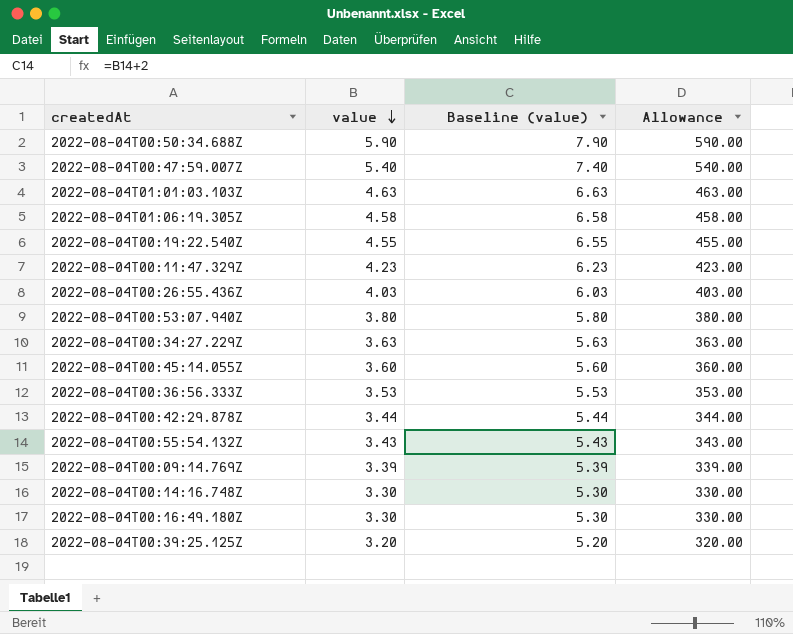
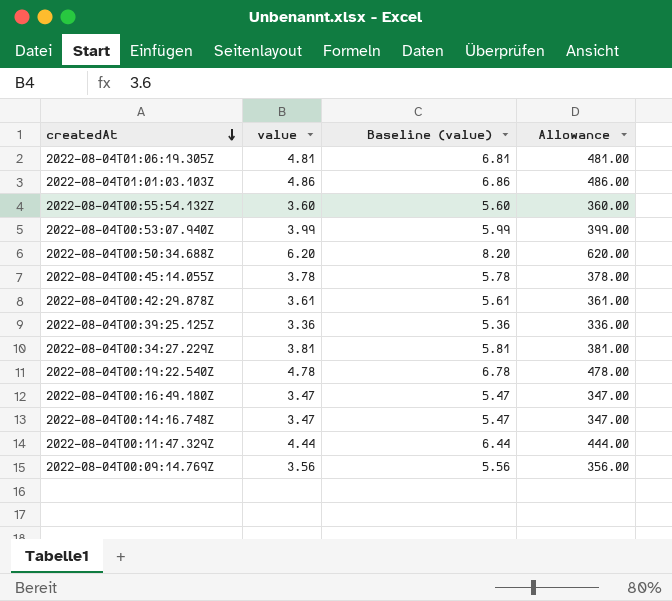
row order: value descending -> createdAt descending
row 2022-08-04T00:47:59.007Z: 5.40 | 7.40 | 540.00 -> none
row 2022-08-04T00:26:55.436Z: 4.03 | 6.03 | 403.00 -> none
row 2022-08-04T00:36:56.333Z: 3.53 | 5.53 | 353.00 -> none
2022-08-04T01:06:19.305Z | value: 4.58 -> 4.81
2022-08-04T01:06:19.305Z | Baseline (value): 6.58 -> 6.81
2022-08-04T01:06:19.305Z | Allowance: 458.00 -> 481.00
2022-08-04T01:01:03.103Z | value: 4.63 -> 4.86
2022-08-04T01:01:03.103Z | Baseline (value): 6.63 -> 6.86
2022-08-04T01:01:03.103Z | Allowance: 463.00 -> 486.00
2022-08-04T00:55:54.132Z | value: 3.43 -> 3.60
2022-08-04T00:55:54.132Z | Baseline (value): 5.43 -> 5.60
2022-08-04T00:55:54.132Z | Allowance: 343.00 -> 360.00
2022-08-04T00:53:07.940Z | value: 3.80 -> 3.99
2022-08-04T00:53:07.940Z | Baseline (value): 5.80 -> 5.99
2022-08-04T00:53:07.940Z | Allowance: 380.00 -> 399.00
2022-08-04T00:50:34.688Z | value: 5.90 -> 6.20
2022-08-04T00:50:34.688Z | Baseline (value): 7.90 -> 8.20
2022-08-04T00:50:34.688Z | Allowance: 590.00 -> 620.00
2022-08-04T00:45:14.055Z | value: 3.60 -> 3.78
2022-08-04T00:45:14.055Z | Baseline (value): 5.60 -> 5.78
2022-08-04T00:45:14.055Z | Allowance: 360.00 -> 378.00
2022-08-04T00:42:29.878Z | value: 3.44 -> 3.61
2022-08-04T00:42:29.878Z | Baseline (value): 5.44 -> 5.61
2022-08-04T00:42:29.878Z | Allowance: 344.00 -> 361.00
2022-08-04T00:39:25.125Z | value: 3.20 -> 3.36
2022-08-04T00:39:25.125Z | Baseline (value): 5.20 -> 5.36
2022-08-04T00:39:25.125Z | Allowance: 320.00 -> 336.00
2022-08-04T00:34:27.229Z | value: 3.63 -> 3.81
2022-08-04T00:34:27.229Z | Baseline (value): 5.63 -> 5.81
2022-08-04T00:34:27.229Z | Allowance: 363.00 -> 381.00
2022-08-04T00:19:22.540Z | value: 4.55 -> 4.78
2022-08-04T00:19:22.540Z | Baseline (value): 6.55 -> 6.78
2022-08-04T00:19:22.540Z | Allowance: 455.00 -> 478.00
2022-08-04T00:16:49.180Z | value: 3.30 -> 3.47
2022-08-04T00:16:49.180Z | Baseline (value): 5.30 -> 5.47
2022-08-04T00:16:49.180Z | Allowance: 330.00 -> 347.00
2022-08-04T00:14:16.748Z | value: 3.30 -> 3.47
2022-08-04T00:14:16.748Z | Baseline (value): 5.30 -> 5.47
2022-08-04T00:14:16.748Z | Allowance: 330.00 -> 347.00
2022-08-04T00:11:47.329Z | value: 4.23 -> 4.44
2022-08-04T00:11:47.329Z | Baseline (value): 6.23 -> 6.44
2022-08-04T00:11:47.329Z | Allowance: 423.00 -> 444.00
2022-08-04T00:09:14.769Z | value: 3.39 -> 3.56
2022-08-04T00:09:14.769Z | Baseline (value): 5.39 -> 5.56
2022-08-04T00:09:14.769Z | Allowance: 339.00 -> 356.00

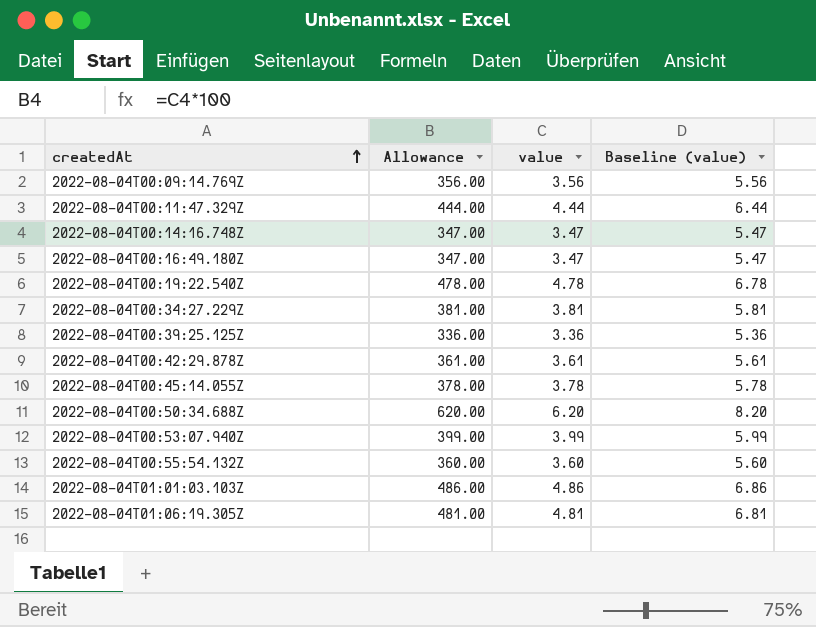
row order: createdAt descending -> createdAt ascending
column Allowance | position: 4 -> 2

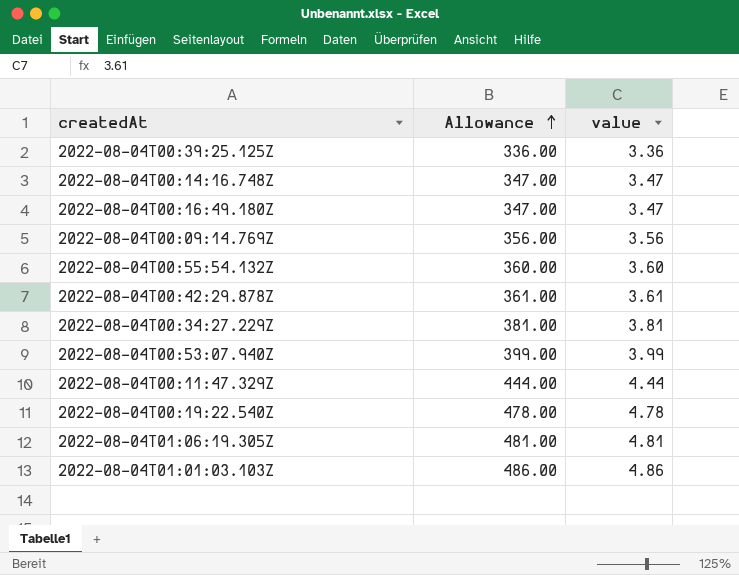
row order: createdAt ascending -> Allowance ascending
column Baseline (value) | formula: [value] + 2 -> none
row 2022-08-04T00:45:14.055Z: 378.00 | 3.78 | 5.78 -> none
row 2022-08-04T00:50:34.688Z: 620.00 | 6.20 | 8.20 -> none

